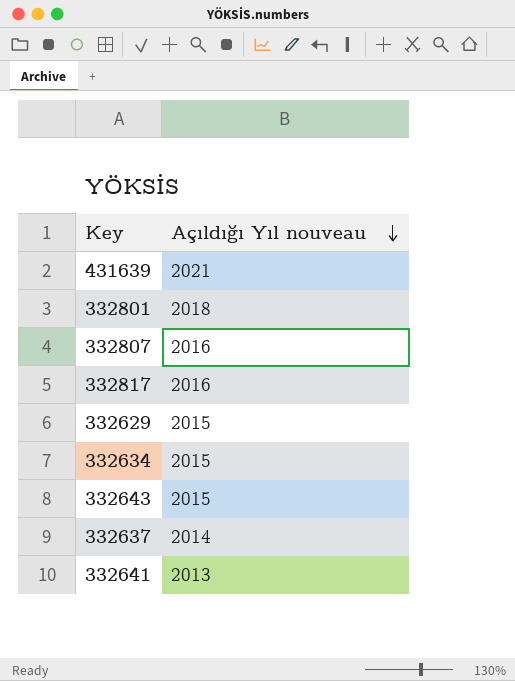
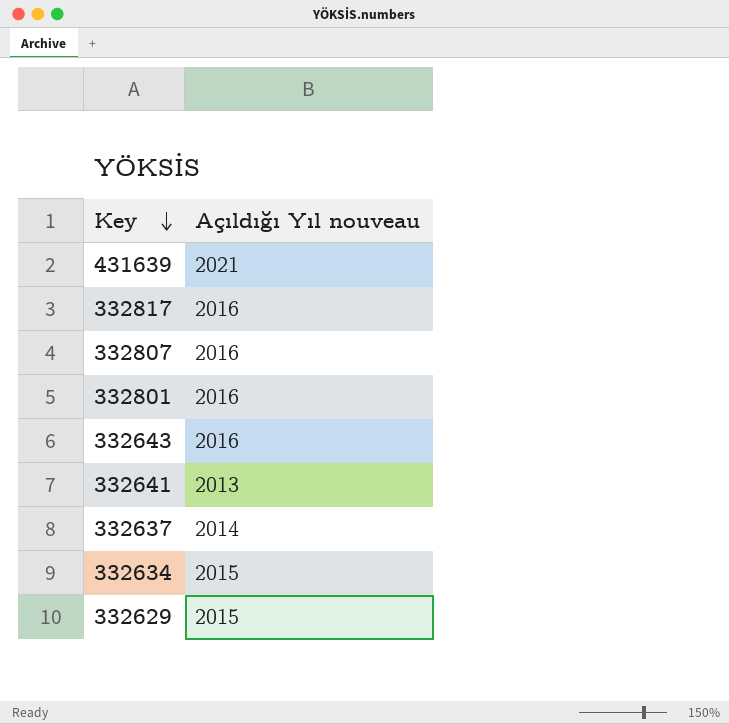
row order: Açıldığı Yıl nouveau descending -> Key descending
332801 | Açıldığı Yıl nouveau: 2018 -> 2016
332643 | Açıldığı Yıl nouveau: 2015 -> 2016

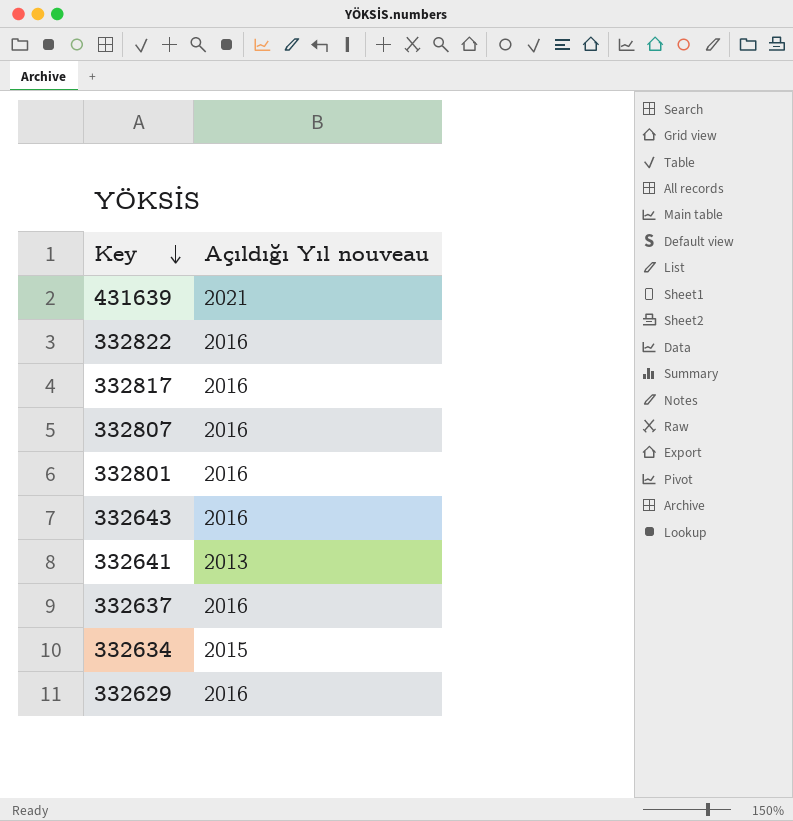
row 332822: none -> 2016
332637 | Açıldığı Yıl nouveau: 2014 -> 2016
332629 | Açıldığı Yıl nouveau: 2015 -> 2016

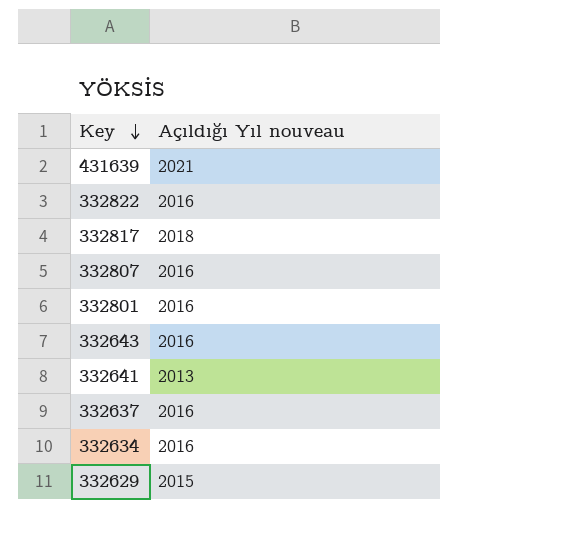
332817 | Açıldığı Yıl nouveau: 2016 -> 2018
332634 | Açıldığı Yıl nouveau: 2015 -> 2016
332629 | Açıldığı Yıl nouveau: 2016 -> 2015

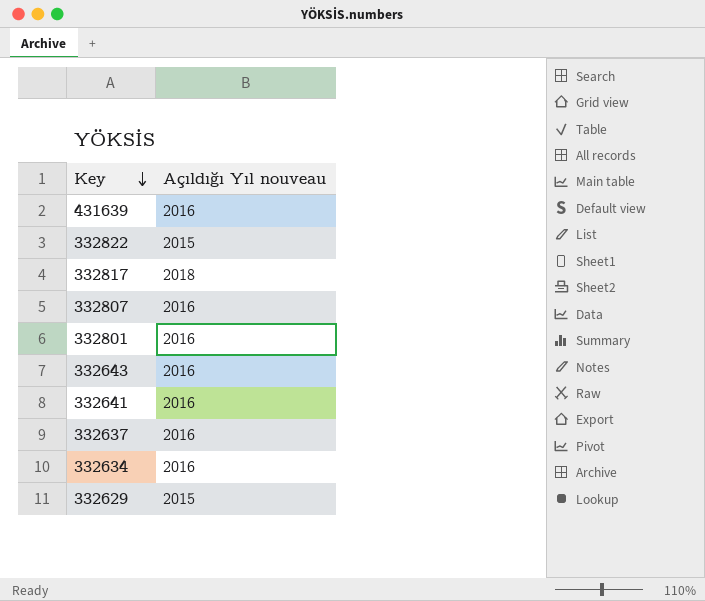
431639 | Açıldığı Yıl nouveau: 2021 -> 2016
332822 | Açıldığı Yıl nouveau: 2016 -> 2015
332641 | Açıldığı Yıl nouveau: 2013 -> 2016

